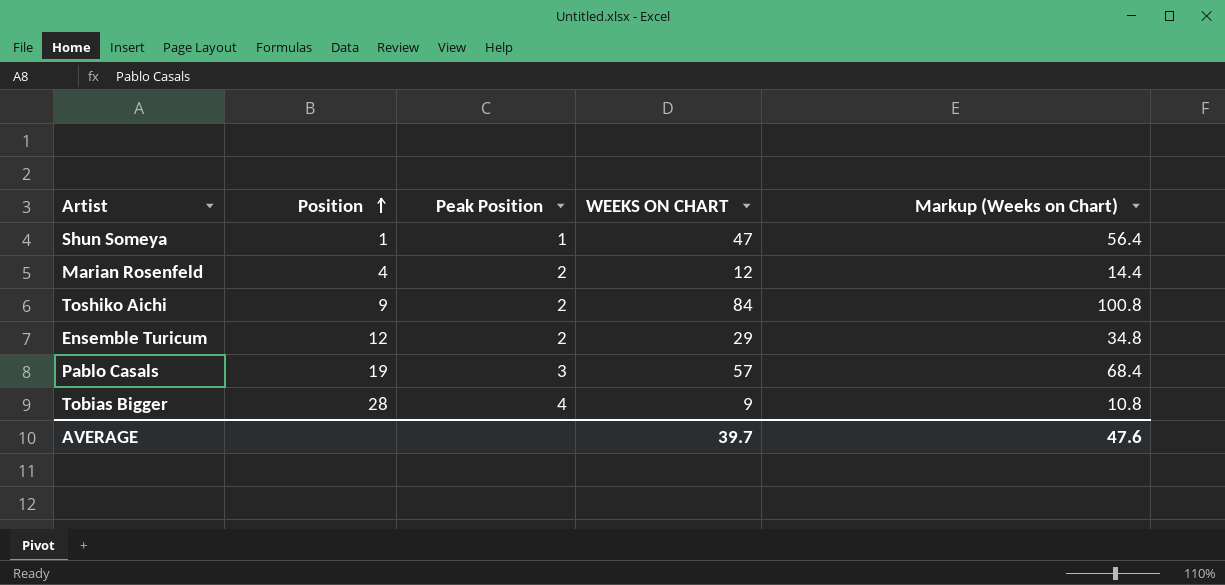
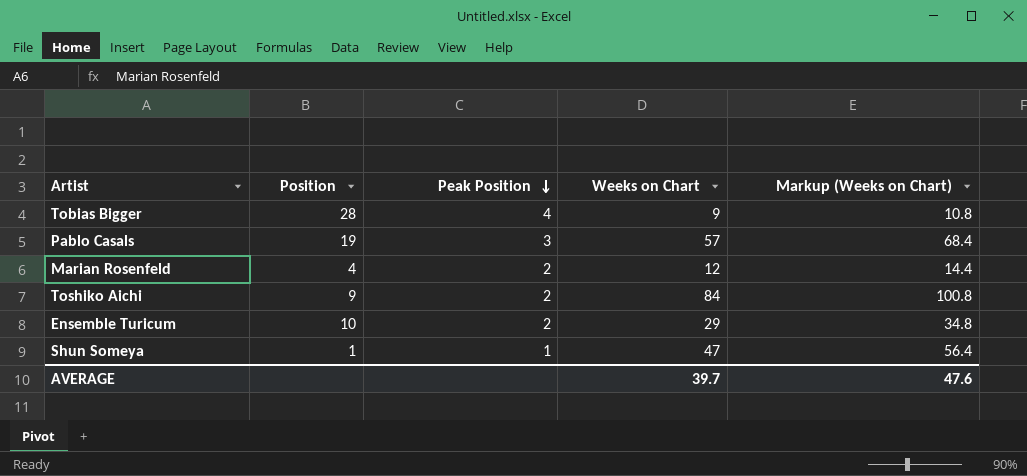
row order: Position ascending -> Peak Position descending
column name: WEEKS ON CHART -> Weeks on Chart
Ensemble Turicum | Position: 12 -> 10

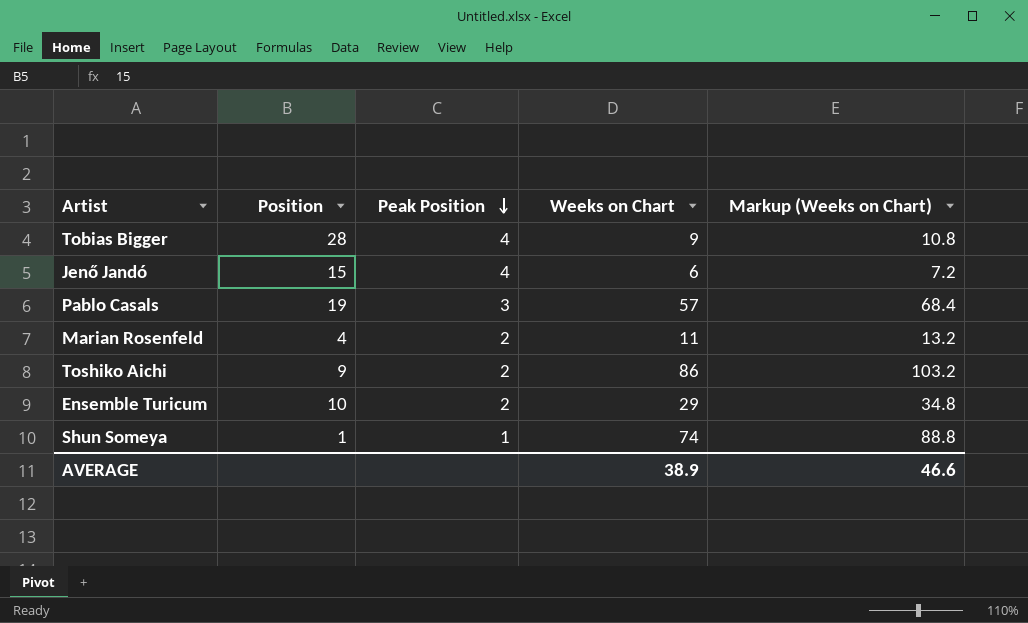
row Jenő Jandó: none -> 15 | 4 | 6 | 7.2
Marian Rosenfeld | Weeks on Chart: 12 -> 11
Marian Rosenfeld | Markup (Weeks on Chart): 14.4 -> 13.2
Toshiko Aichi | Weeks on Chart: 84 -> 86
Toshiko Aichi | Markup (Weeks on Chart): 100.8 -> 103.2
Shun Someya | Weeks on Chart: 47 -> 74
Shun Someya | Markup (Weeks on Chart): 56.4 -> 88.8
AVERAGE | Weeks on Chart: 39.7 -> 38.9
AVERAGE | Markup (Weeks on Chart): 47.6 -> 46.6

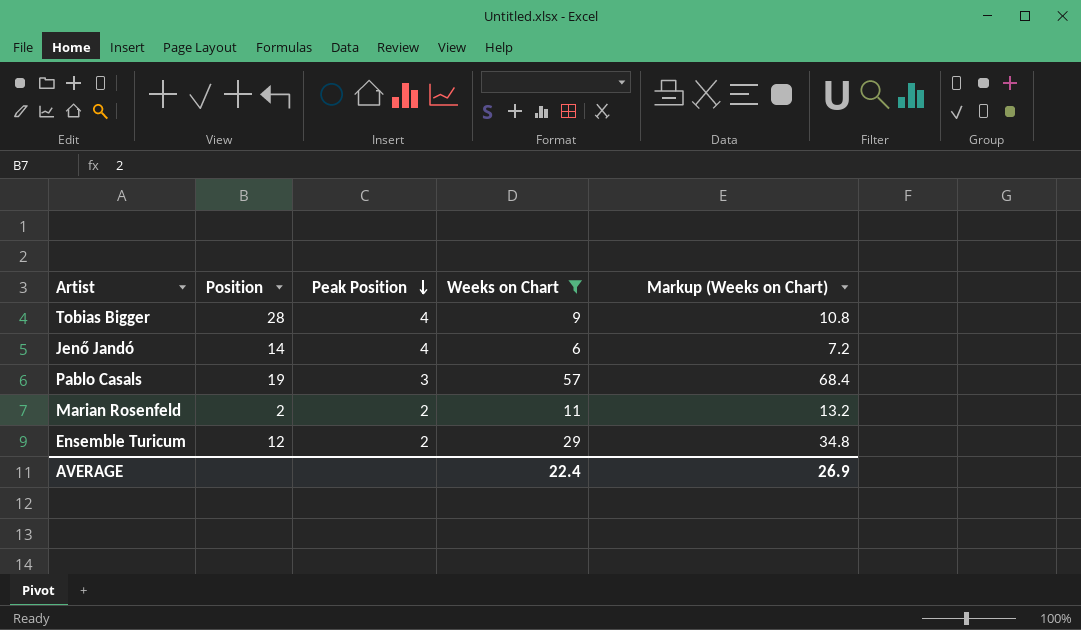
filter: none -> Weeks on Chart <= 57
Jenő Jandó | Position: 15 -> 14
Marian Rosenfeld | Position: 4 -> 2
Ensemble Turicum | Position: 10 -> 12
AVERAGE | Weeks on Chart: 38.9 -> 22.4
AVERAGE | Markup (Weeks on Chart): 46.6 -> 26.9

